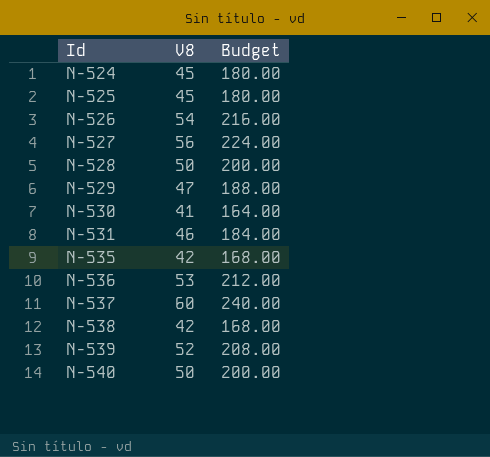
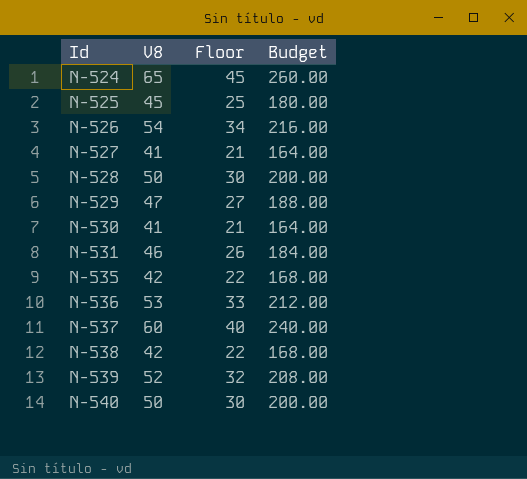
column Floor | formula: none -> [V8] - 20
N-524 | V8: 45 -> 65
N-524 | Budget: 180.00 -> 260.00
N-527 | V8: 56 -> 41
N-527 | Budget: 224.00 -> 164.00

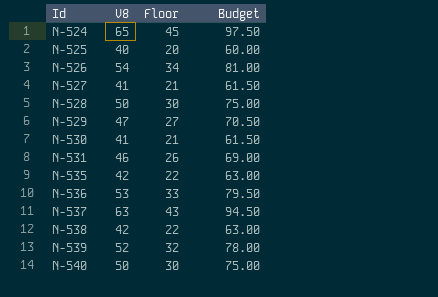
column Budget | formula: [V8] * 4 -> [V8] * 1.5
N-525 | V8: 45 -> 40
N-525 | Floor: 25 -> 20
N-537 | V8: 60 -> 63
N-537 | Floor: 40 -> 43

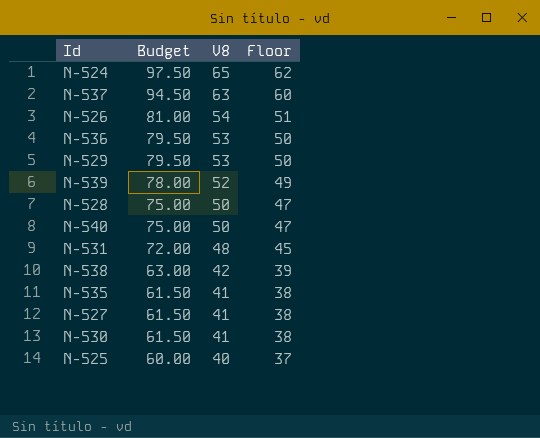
row order: Id ascending -> Budget descending
column Budget | position: 4 -> 2
column Floor | formula: [V8] - 20 -> [V8] - 3
N-529 | Budget: 70.50 -> 79.50
N-529 | V8: 47 -> 53
N-531 | Budget: 69.00 -> 72.00
N-531 | V8: 46 -> 48
N-535 | Budget: 63.00 -> 61.50
N-535 | V8: 42 -> 41

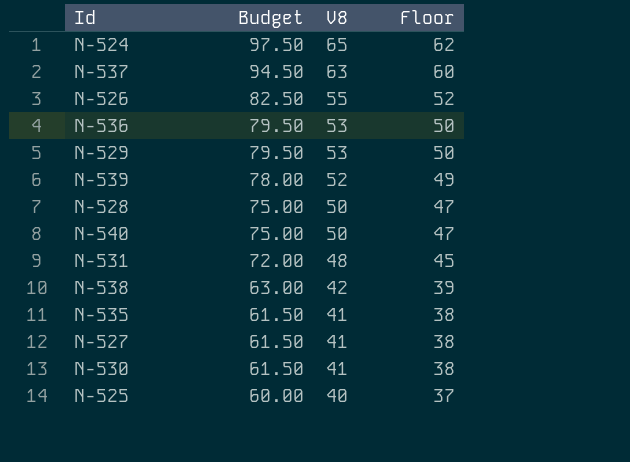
N-526 | Budget: 81.00 -> 82.50
N-526 | V8: 54 -> 55
N-526 | Floor: 51 -> 52

